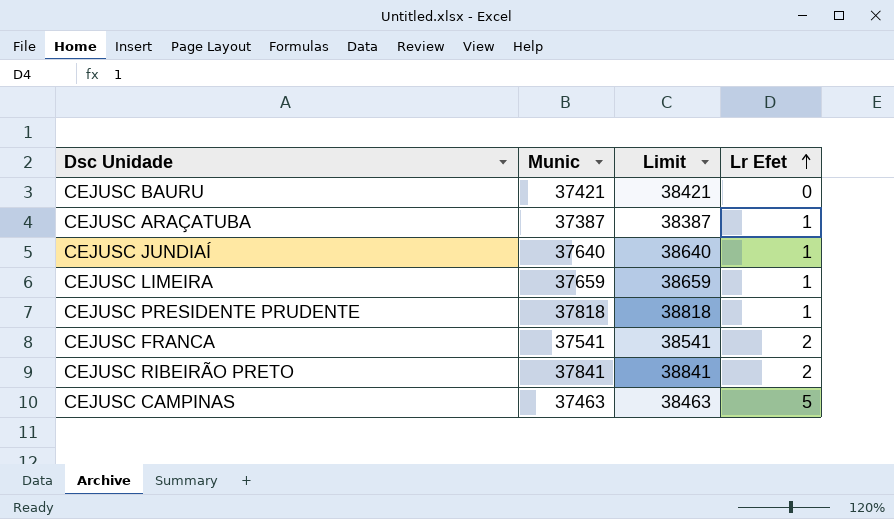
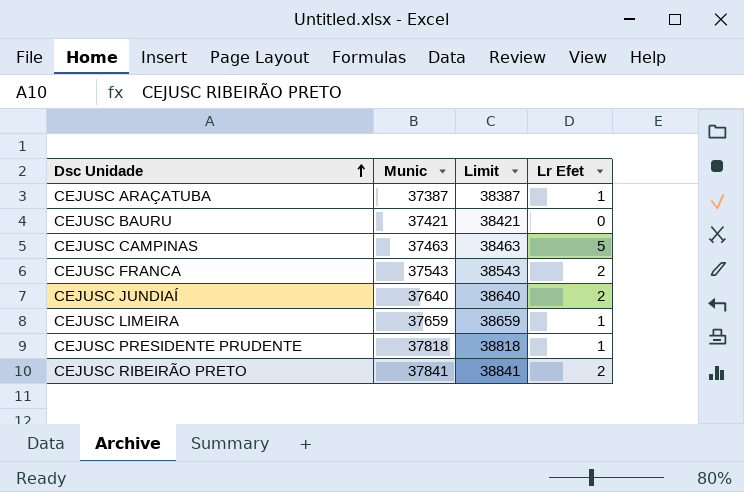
row order: Lr Efet ascending -> Dsc Unidade ascending
CEJUSC FRANCA | Munic: 37541 -> 37543
CEJUSC FRANCA | Limit: 38541 -> 38543
CEJUSC JUNDIAÍ | Lr Efet: 1 -> 2

